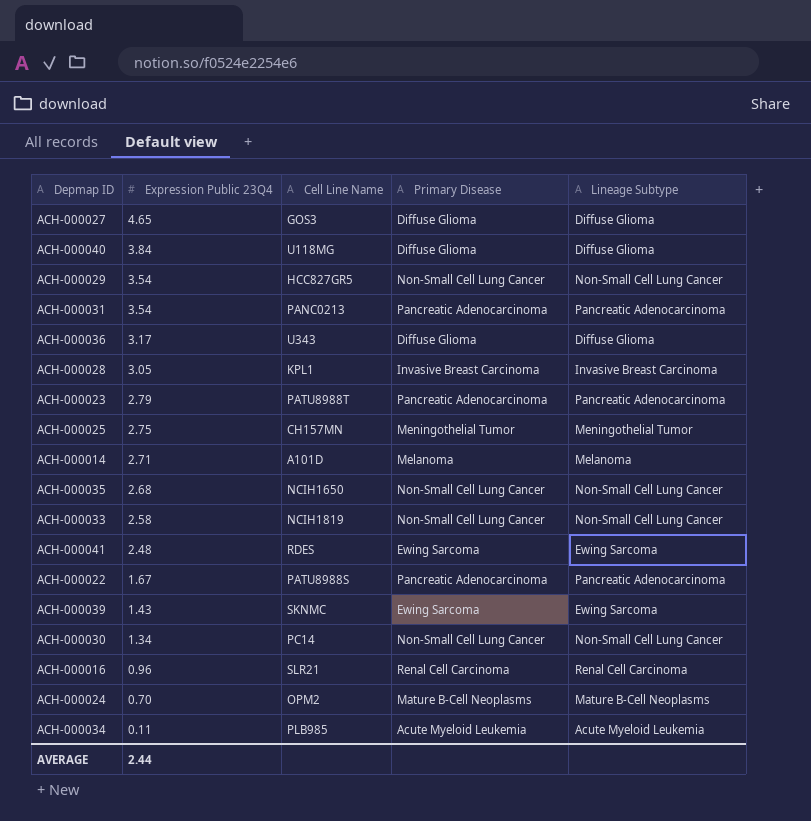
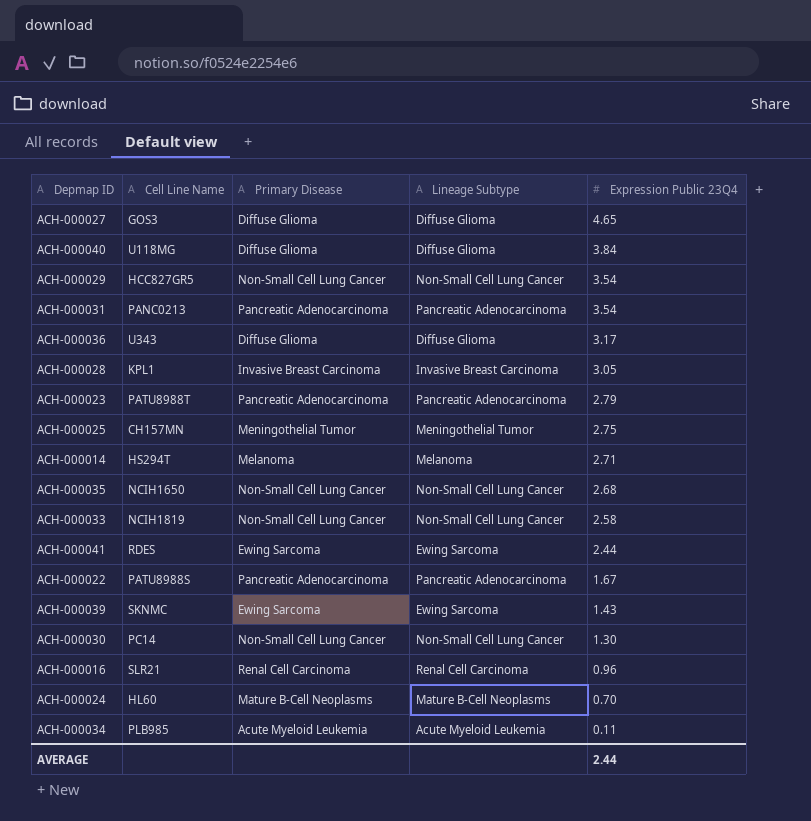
column Expression Public 23Q4 | position: 2 -> 5
ACH-000014 | Cell Line Name: A101D -> HS294T
ACH-000041 | Expression Public 23Q4: 2.48 -> 2.44
ACH-000030 | Expression Public 23Q4: 1.34 -> 1.30
ACH-000024 | Cell Line Name: OPM2 -> HL60

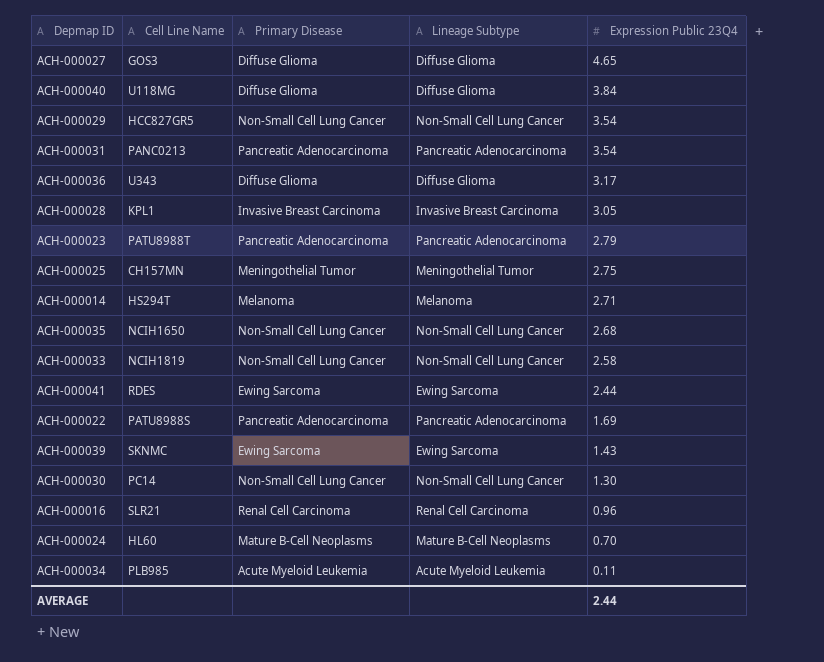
ACH-000022 | Expression Public 23Q4: 1.67 -> 1.69

